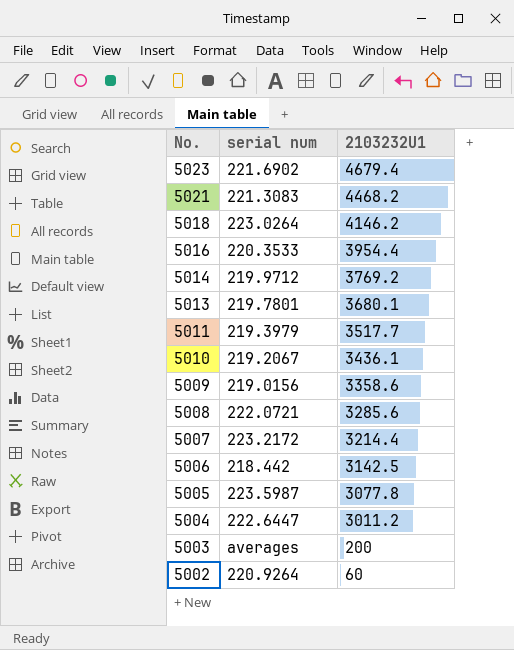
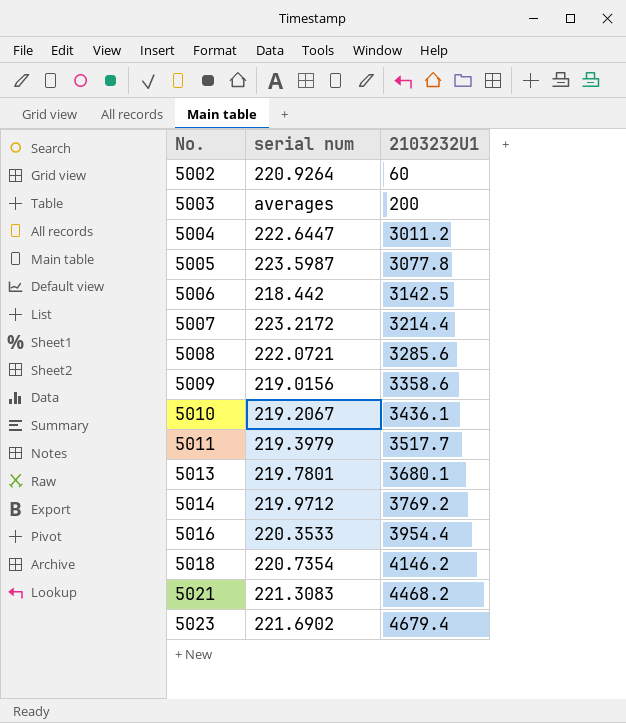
row order: No. descending -> No. ascending
5018 | serial num: 223.0264 -> 220.7354

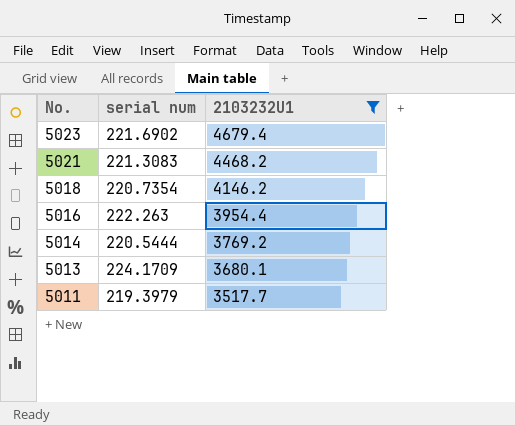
filter: none -> 2103232U1 >= 3517.7
row order: No. ascending -> No. descending
5016 | serial num: 220.3533 -> 222.263
5014 | serial num: 219.9712 -> 220.5444
5013 | serial num: 219.7801 -> 224.1709

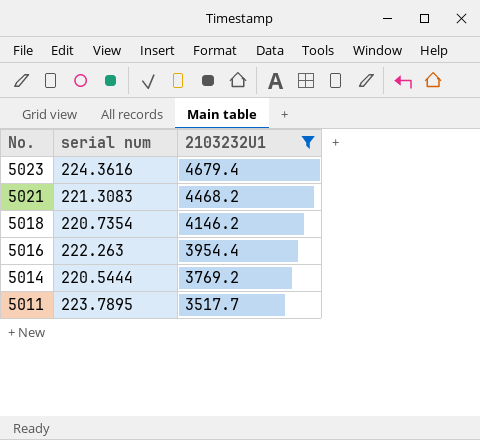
row 5013: 224.1709 | 3680.1 -> none
5023 | serial num: 221.6902 -> 224.3616
5011 | serial num: 219.3979 -> 223.7895

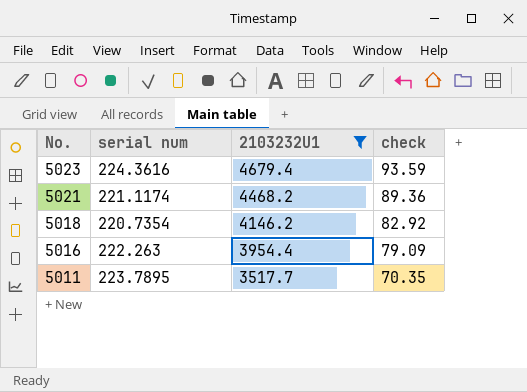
column check | formula: none -> [2103232U1] * 0.02
row 5014: 220.5444 | 3769.2 -> none
5021 | serial num: 221.3083 -> 221.1174

